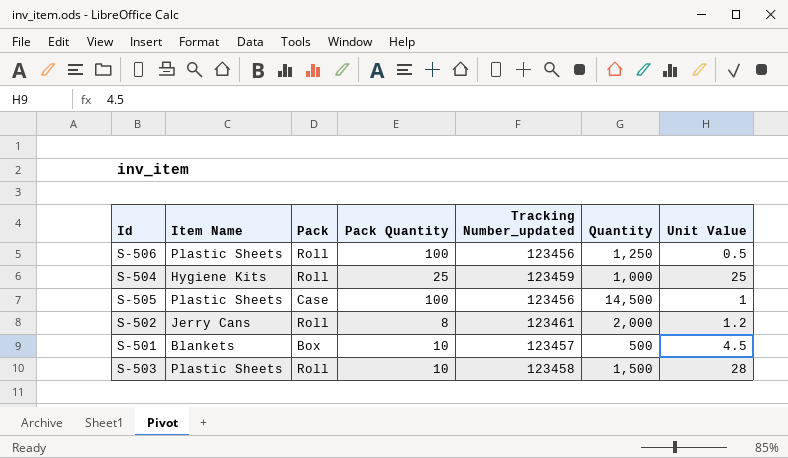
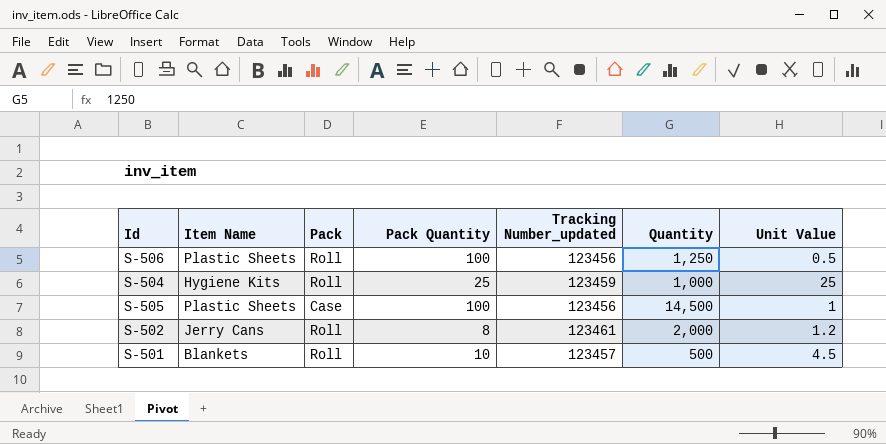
row S-503: Plastic Sheets | Roll | 10 | 123458 | 1,500 | 28 -> none
S-501 | Pack: Box -> Roll

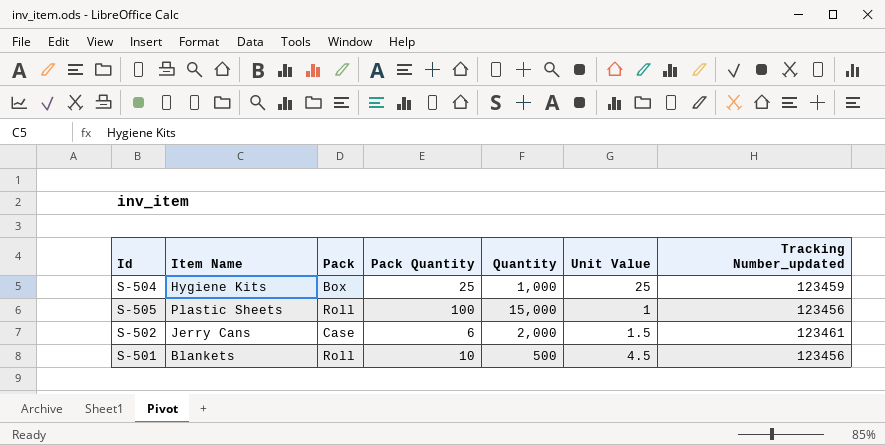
column Tracking Number_updated | position: 5 -> 7
row S-506: Plastic Sheets | Roll | 100 | 123456 | 1,250 | 0.5 -> none
S-504 | Pack: Roll -> Box
S-505 | Pack: Case -> Roll
S-505 | Quantity: 14,500 -> 15,000
S-502 | Pack: Roll -> Case
S-502 | Pack Quantity: 8 -> 6
S-502 | Unit Value: 1.2 -> 1.5
S-501 | Tracking Number_updated: 123457 -> 123456

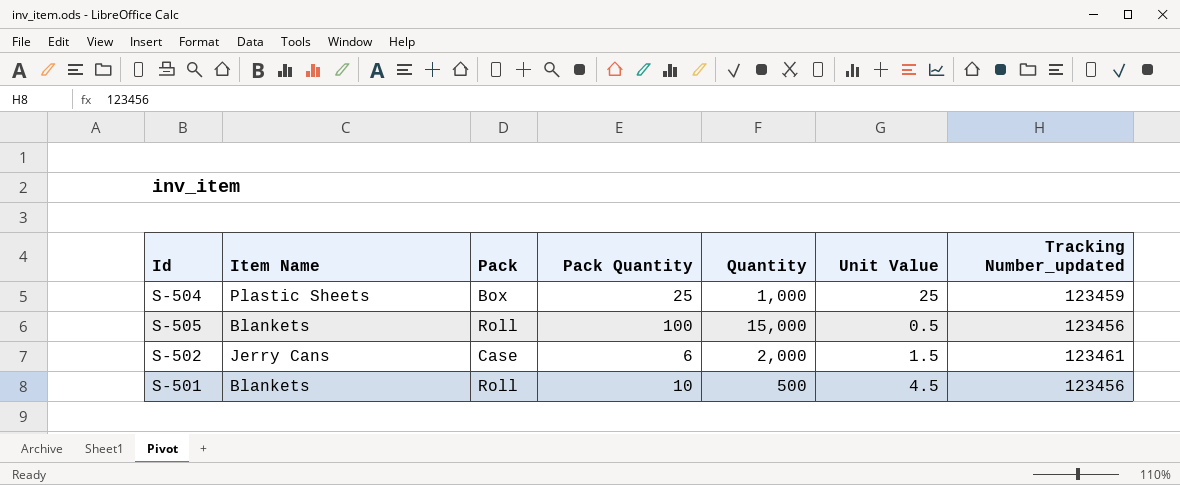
S-504 | Item Name: Hygiene Kits -> Plastic Sheets
S-505 | Item Name: Plastic Sheets -> Blankets
S-505 | Unit Value: 1 -> 0.5

